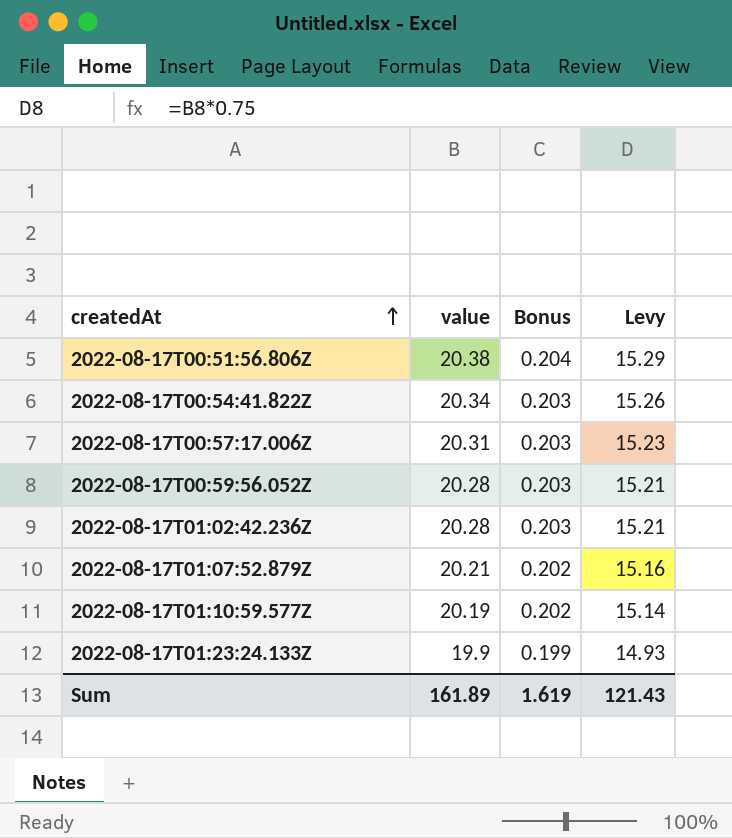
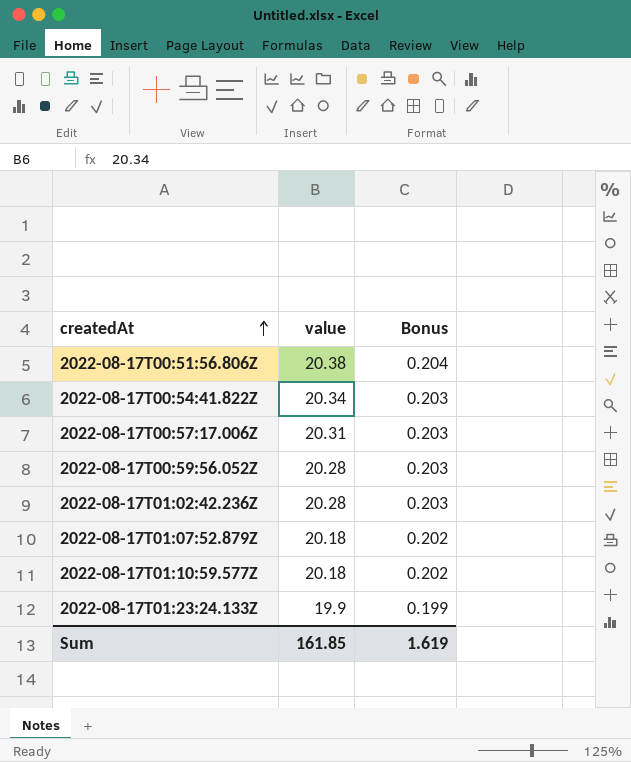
column Levy | formula: [value] * 0.75 -> none
2022-08-17T01:07:52.879Z | value: 20.21 -> 20.18
2022-08-17T01:10:59.577Z | value: 20.19 -> 20.18
Sum | value: 161.89 -> 161.85

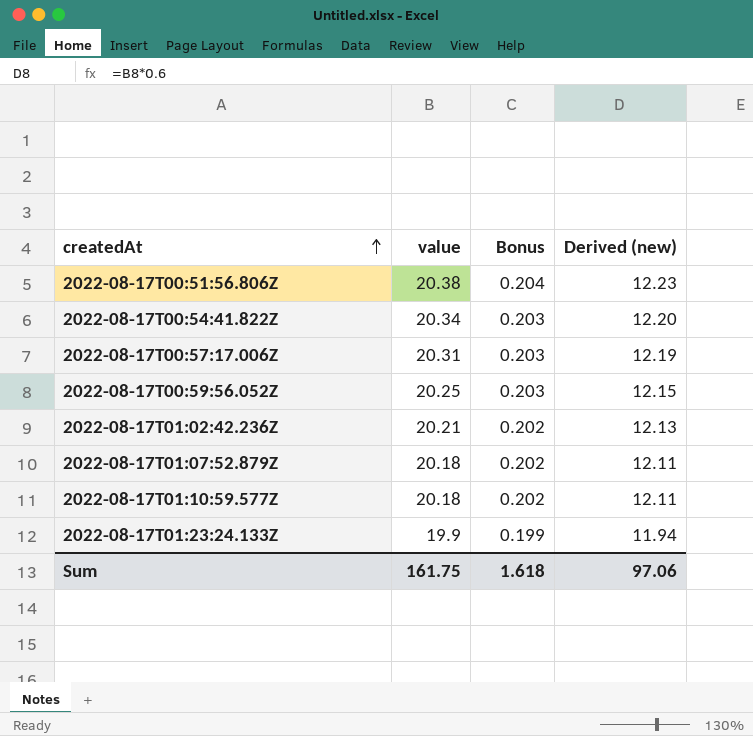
column Derived (new) | formula: none -> [value] * 0.6
2022-08-17T00:59:56.052Z | value: 20.28 -> 20.25
2022-08-17T01:02:42.236Z | value: 20.28 -> 20.21
2022-08-17T01:02:42.236Z | Bonus: 0.203 -> 0.202
Sum | value: 161.85 -> 161.75
Sum | Bonus: 1.619 -> 1.618

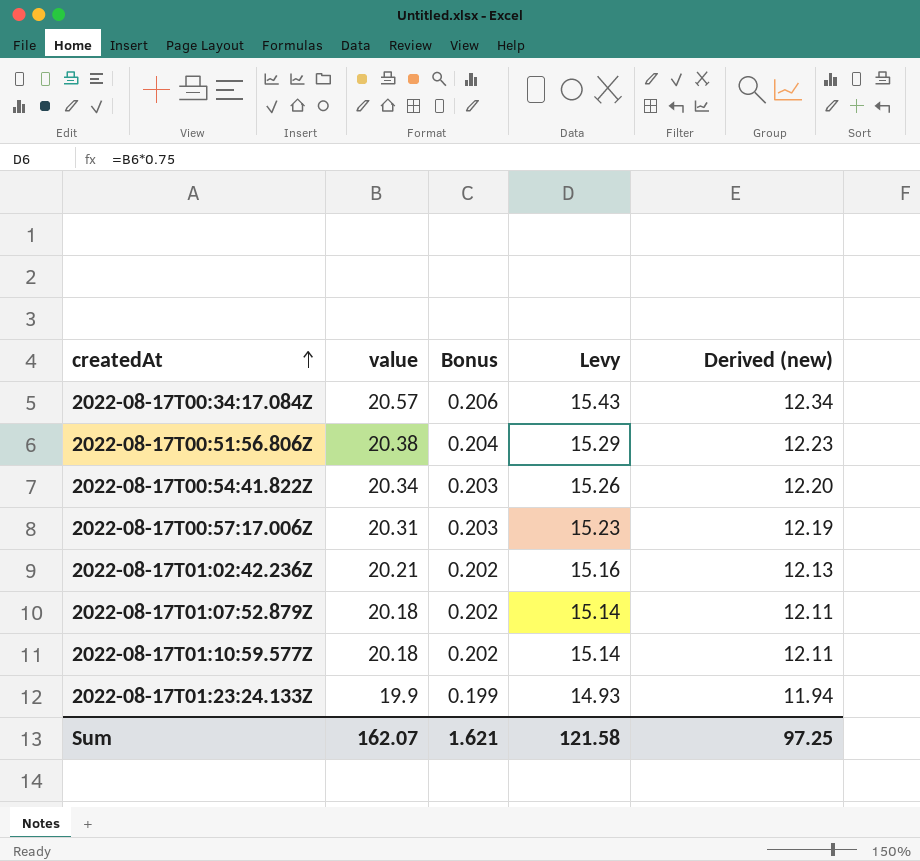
column Levy | formula: none -> [value] * 0.75
row 2022-08-17T00:59:56.052Z: 20.25 | 0.203 | 12.15 -> none
row 2022-08-17T00:34:17.084Z: none -> 20.57 | 0.206 | 15.43 | 12.34
Sum | value: 161.75 -> 162.07
Sum | Bonus: 1.618 -> 1.621
Sum | Derived (new): 97.06 -> 97.25

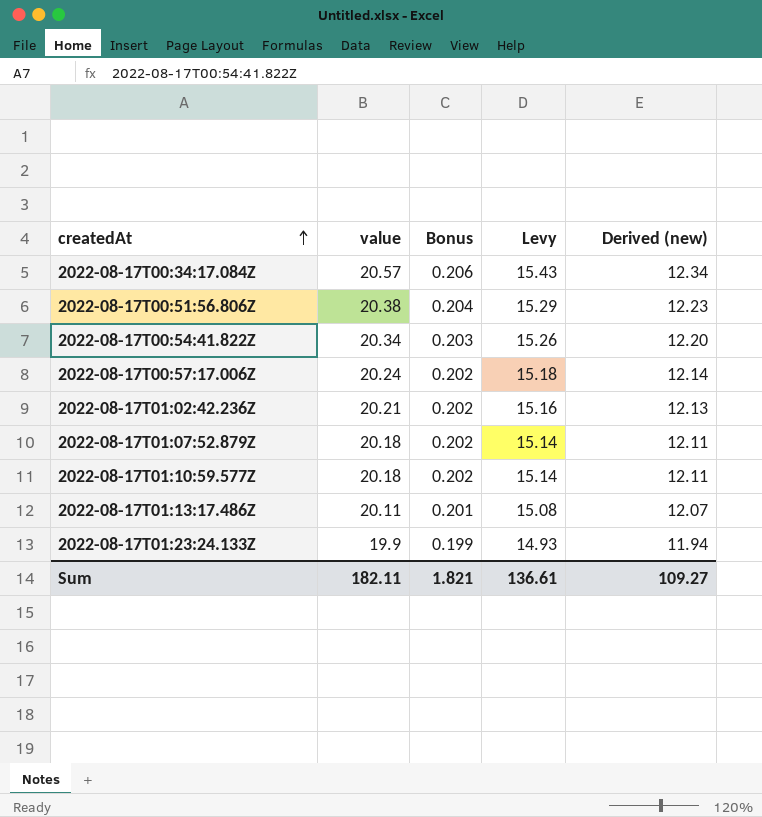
2022-08-17T00:57:17.006Z | value: 20.31 -> 20.24
2022-08-17T00:57:17.006Z | Bonus: 0.203 -> 0.202
2022-08-17T00:57:17.006Z | Levy: 15.23 -> 15.18
2022-08-17T00:57:17.006Z | Derived (new): 12.19 -> 12.14
row 2022-08-17T01:13:17.486Z: none -> 20.11 | 0.201 | 15.08 | 12.07
Sum | value: 162.07 -> 182.11
Sum | Bonus: 1.621 -> 1.821
Sum | Levy: 121.58 -> 136.61
Sum | Derived (new): 97.25 -> 109.27

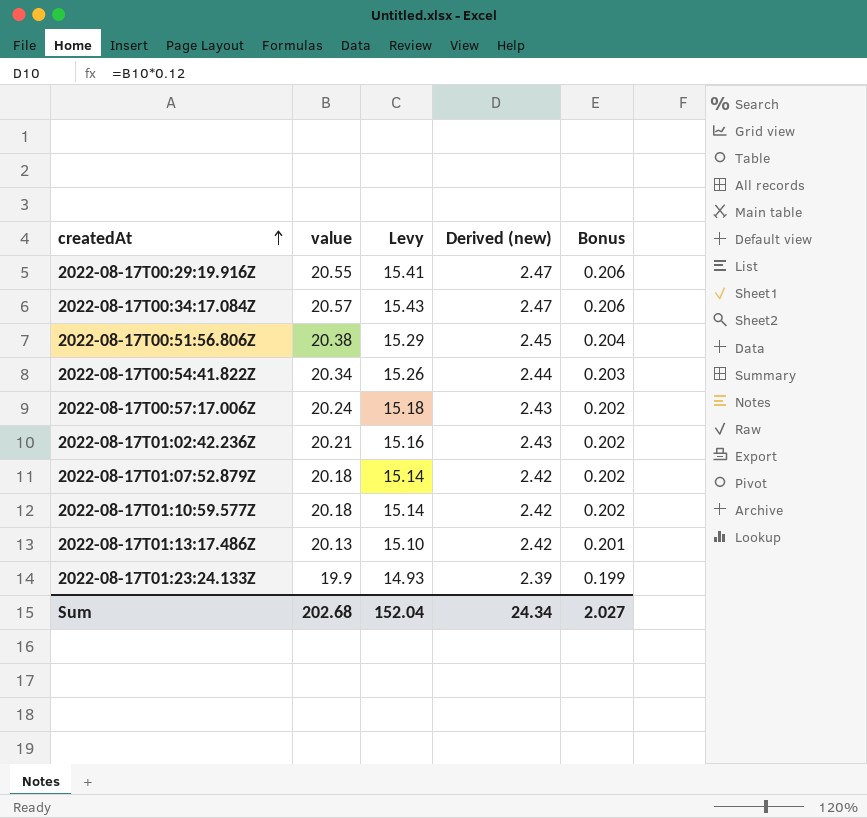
column Derived (new) | formula: [value] * 0.6 -> [value] * 0.12
column Bonus | position: 3 -> 5
row 2022-08-17T00:29:19.916Z: none -> 20.55 | 15.41 | 2.47 | 0.206
2022-08-17T01:13:17.486Z | value: 20.11 -> 20.13
2022-08-17T01:13:17.486Z | Levy: 15.08 -> 15.10
Sum | value: 182.11 -> 202.68
Sum | Levy: 136.61 -> 152.04
Sum | Derived (new): 109.27 -> 24.34
Sum | Bonus: 1.821 -> 2.027

